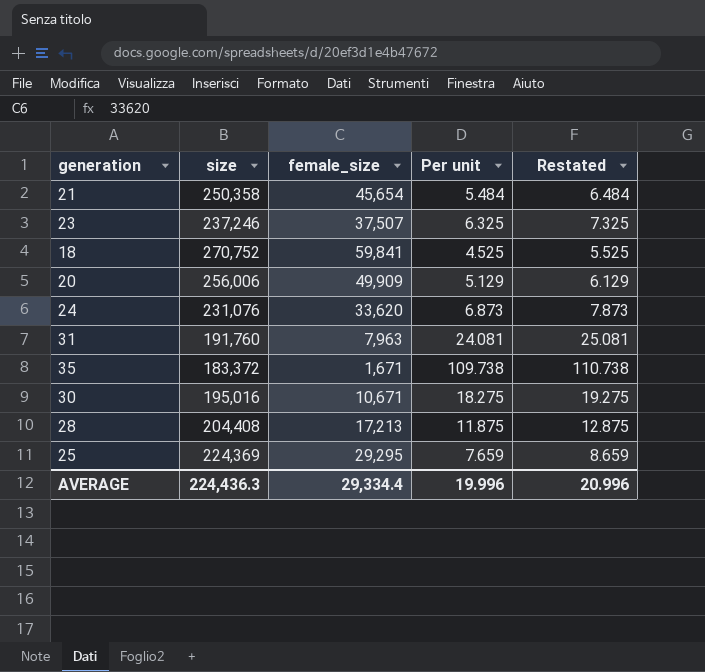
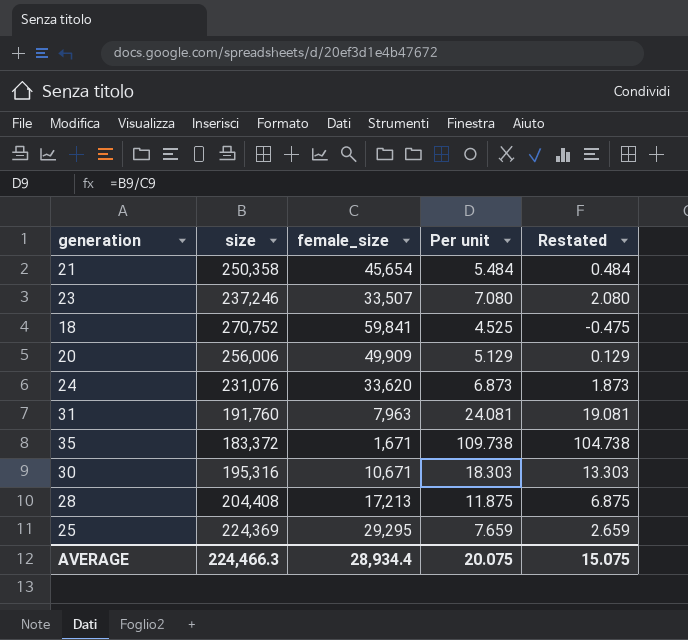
column Restated | formula: [Per unit] + 1 -> [Per unit] - 5
23 | female_size: 37,507 -> 33,507
23 | Per unit: 6.325 -> 7.080
30 | size: 195,016 -> 195,316
30 | Per unit: 18.275 -> 18.303
AVERAGE | size: 224,436.3 -> 224,466.3
AVERAGE | female_size: 29,334.4 -> 28,934.4
AVERAGE | Per unit: 19.996 -> 20.075
AVERAGE | Restated: 20.996 -> 15.075

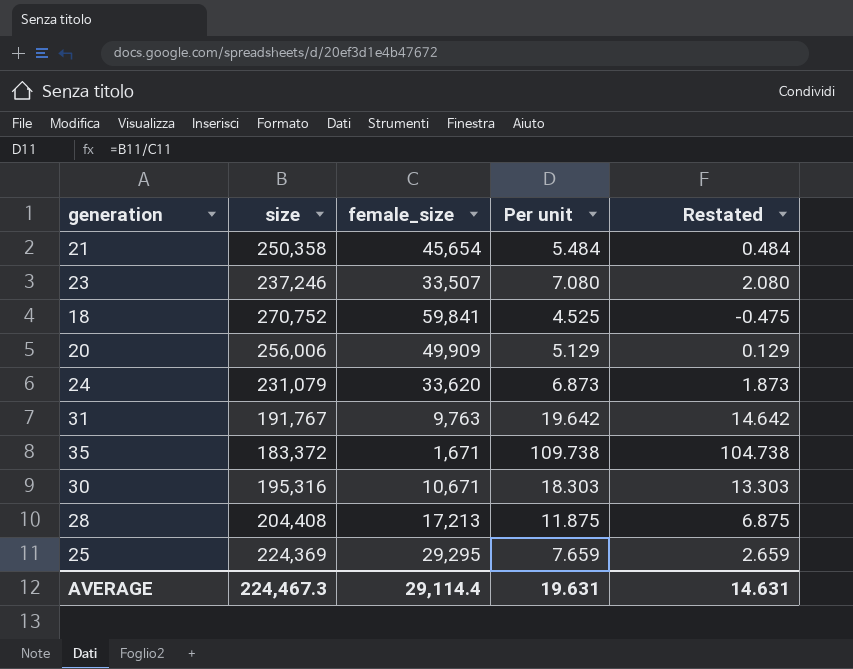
24 | size: 231,076 -> 231,079
31 | size: 191,760 -> 191,767
31 | female_size: 7,963 -> 9,763
31 | Per unit: 24.081 -> 19.642
31 | Restated: 19.081 -> 14.642
AVERAGE | size: 224,466.3 -> 224,467.3
AVERAGE | female_size: 28,934.4 -> 29,114.4
AVERAGE | Per unit: 20.075 -> 19.631
AVERAGE | Restated: 15.075 -> 14.631

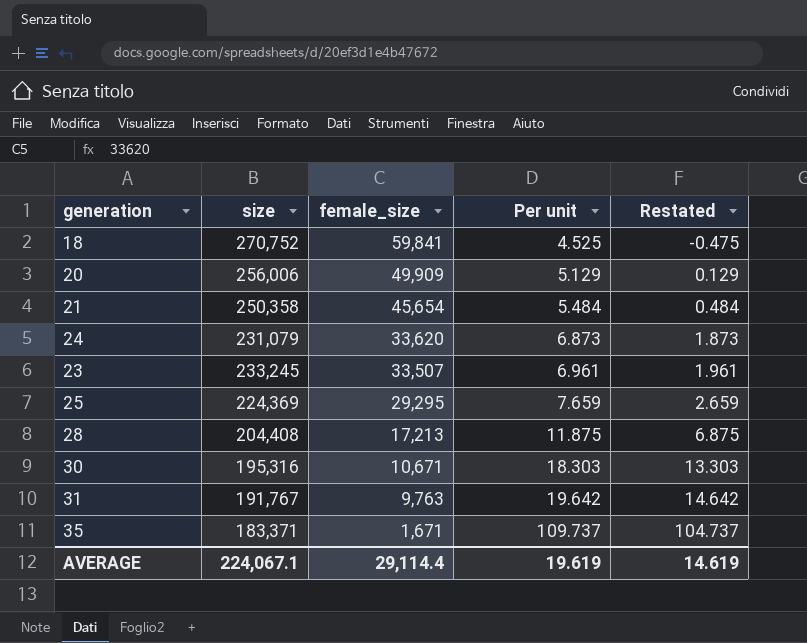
row order: none -> female_size descending
23 | size: 237,246 -> 233,245
23 | Per unit: 7.080 -> 6.961
23 | Restated: 2.080 -> 1.961
35 | size: 183,372 -> 183,371
35 | Per unit: 109.738 -> 109.737
35 | Restated: 104.738 -> 104.737
AVERAGE | size: 224,467.3 -> 224,067.1
AVERAGE | Per unit: 19.631 -> 19.619
AVERAGE | Restated: 14.631 -> 14.619

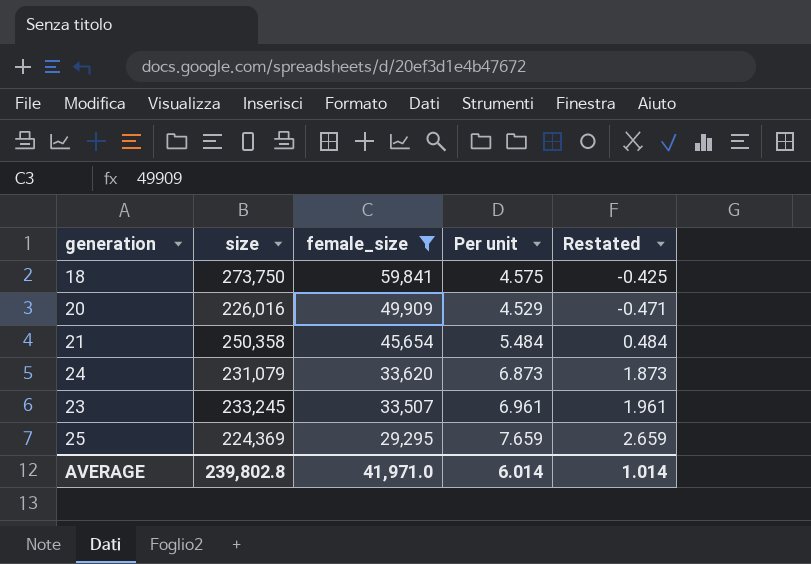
filter: none -> female_size >= 29,295
18 | size: 270,752 -> 273,750
18 | Per unit: 4.525 -> 4.575
18 | Restated: -0.475 -> -0.425
20 | size: 256,006 -> 226,016
20 | Per unit: 5.129 -> 4.529
20 | Restated: 0.129 -> -0.471
AVERAGE | size: 224,067.1 -> 239,802.8
AVERAGE | female_size: 29,114.4 -> 41,971.0
AVERAGE | Per unit: 19.619 -> 6.014
AVERAGE | Restated: 14.619 -> 1.014

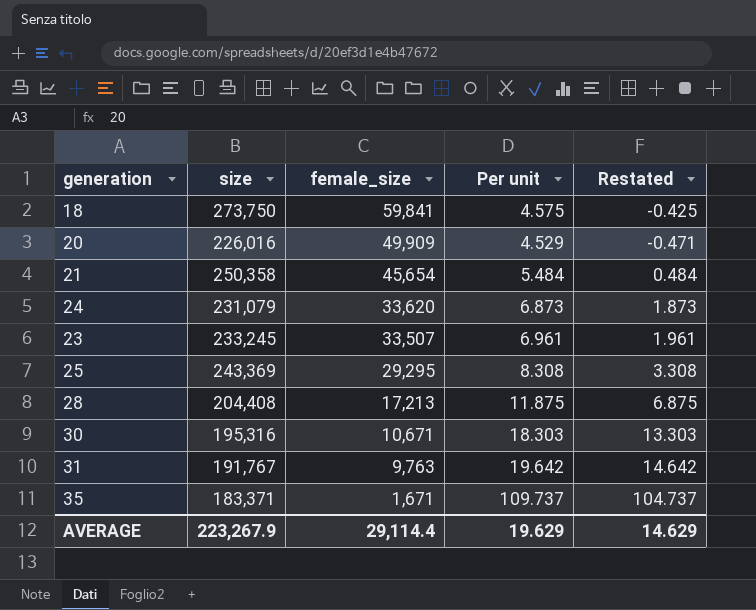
filter: female_size >= 29,295 -> none
25 | size: 224,369 -> 243,369
25 | Per unit: 7.659 -> 8.308
25 | Restated: 2.659 -> 3.308
AVERAGE | size: 239,802.8 -> 223,267.9
AVERAGE | female_size: 41,971.0 -> 29,114.4
AVERAGE | Per unit: 6.014 -> 19.629
AVERAGE | Restated: 1.014 -> 14.629

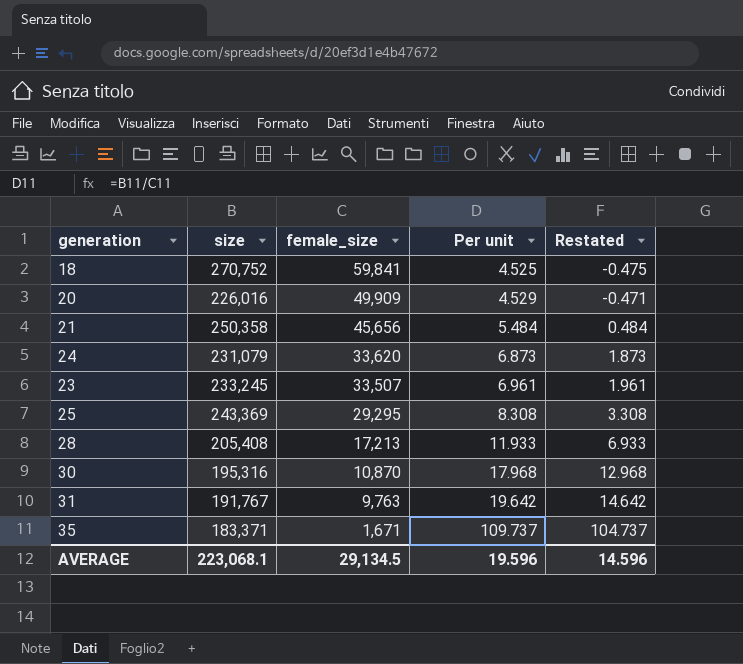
18 | size: 273,750 -> 270,752
18 | Per unit: 4.575 -> 4.525
18 | Restated: -0.425 -> -0.475
21 | female_size: 45,654 -> 45,656
28 | size: 204,408 -> 205,408
28 | Per unit: 11.875 -> 11.933
28 | Restated: 6.875 -> 6.933
30 | female_size: 10,671 -> 10,870
30 | Per unit: 18.303 -> 17.968
30 | Restated: 13.303 -> 12.968
AVERAGE | size: 223,267.9 -> 223,068.1
AVERAGE | female_size: 29,114.4 -> 29,134.5
AVERAGE | Per unit: 19.629 -> 19.596
AVERAGE | Restated: 14.629 -> 14.596

